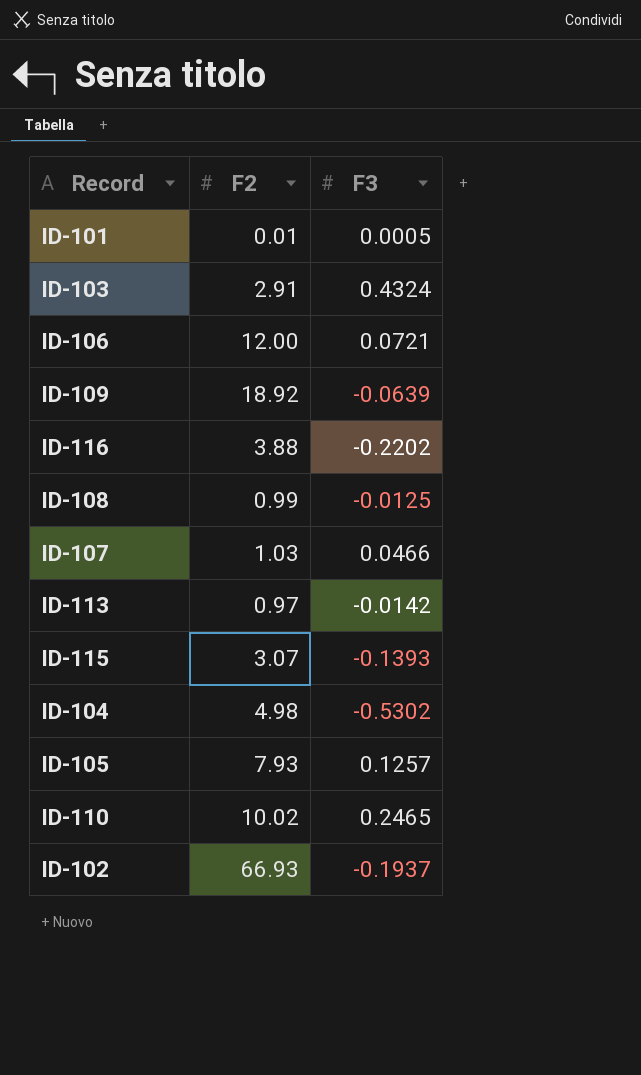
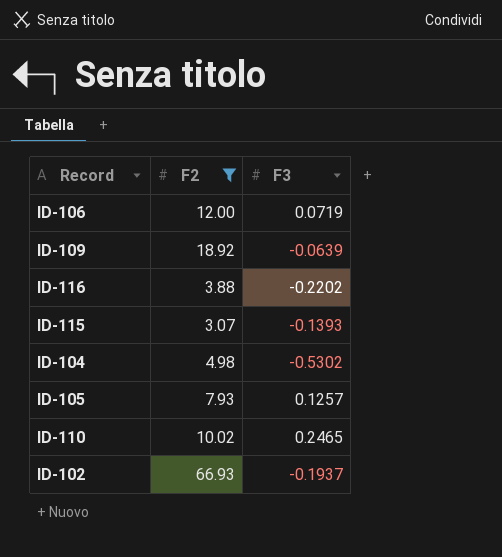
filter: none -> F2 >= 3.07
ID-106 | F3: 0.0721 -> 0.0719

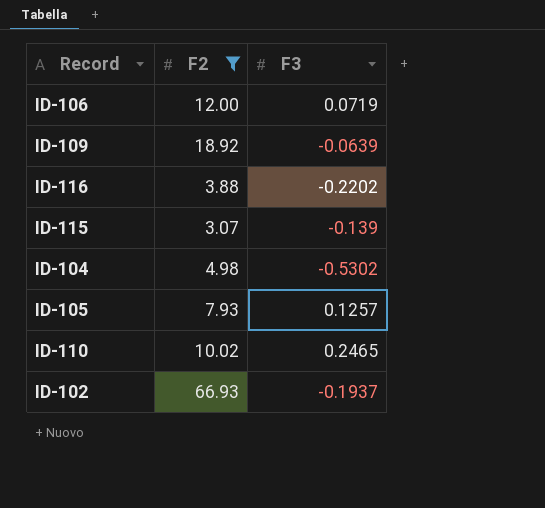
ID-115 | F3: -0.1393 -> -0.139

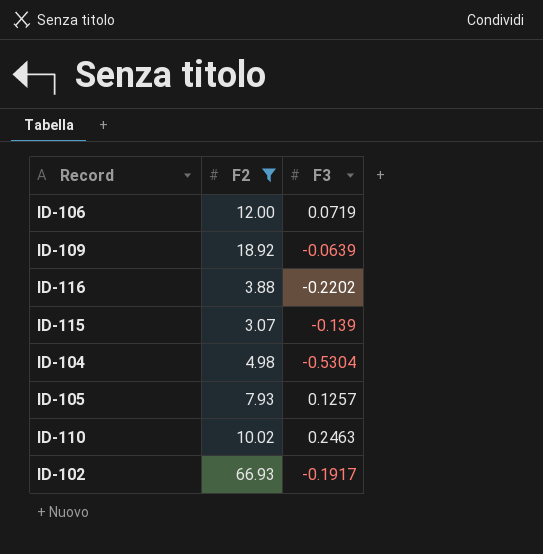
ID-104 | F3: -0.5302 -> -0.5304
ID-110 | F3: 0.2465 -> 0.2463
ID-102 | F3: -0.1937 -> -0.1917

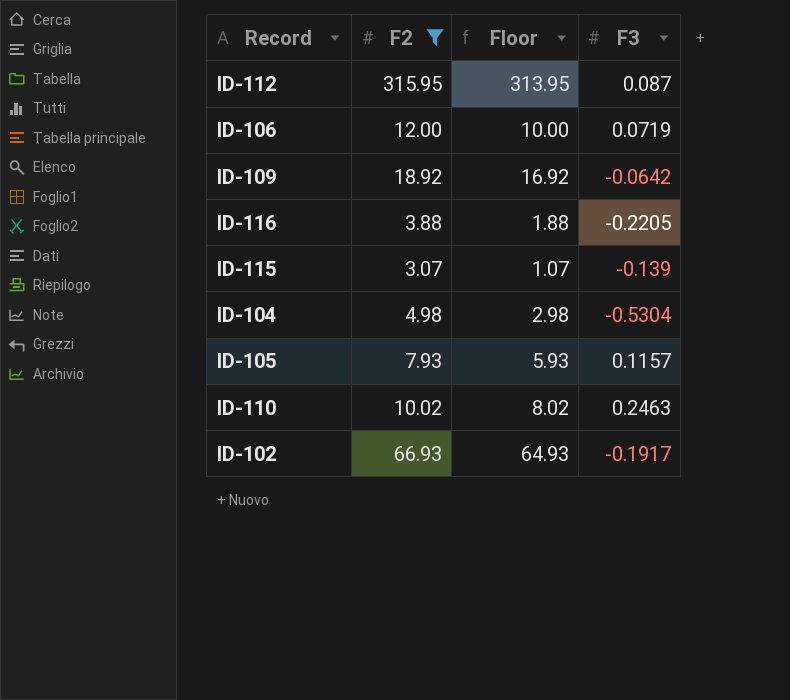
column Floor | formula: none -> [F2] - 2
row ID-112: none -> 315.95 | 313.95 | 0.087
ID-109 | F3: -0.0639 -> -0.0642
ID-116 | F3: -0.2202 -> -0.2205
ID-105 | F3: 0.1257 -> 0.1157

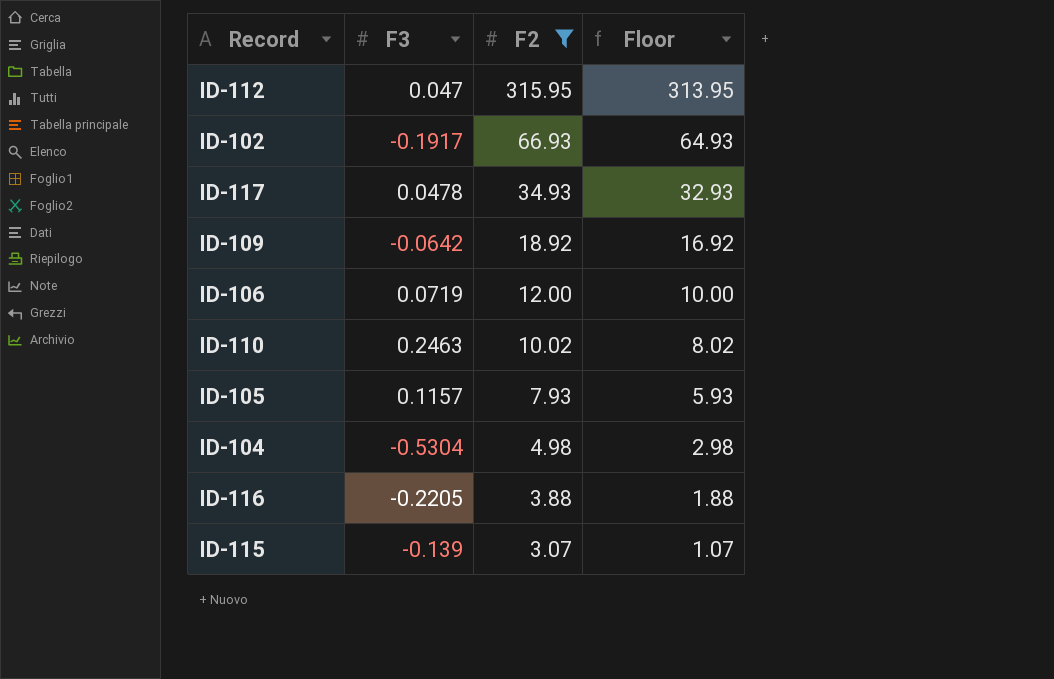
row order: none -> F2 descending
column F3 | position: 4 -> 2
ID-112 | F3: 0.087 -> 0.047
row ID-117: none -> 0.0478 | 34.93 | 32.93

